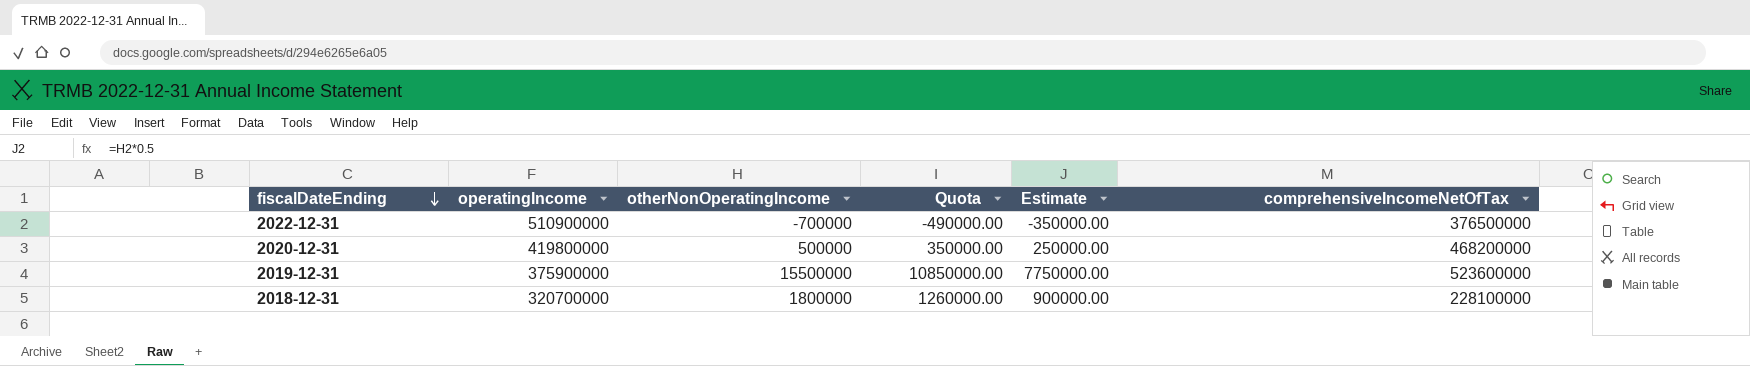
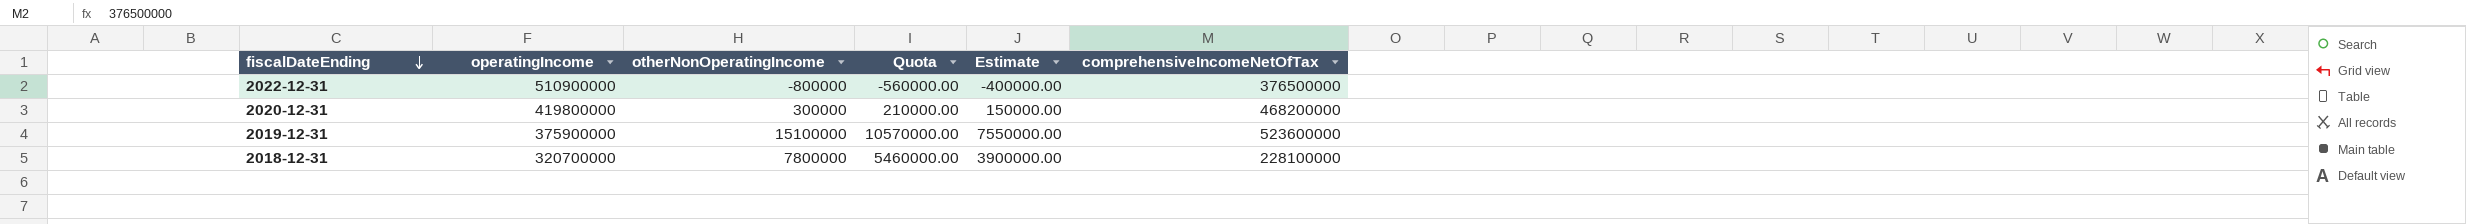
2022-12-31 | otherNonOperatingIncome: -700000 -> -800000
2022-12-31 | Quota: -490000.00 -> -560000.00
2022-12-31 | Estimate: -350000.00 -> -400000.00
2020-12-31 | otherNonOperatingIncome: 500000 -> 300000
2020-12-31 | Quota: 350000.00 -> 210000.00
2020-12-31 | Estimate: 250000.00 -> 150000.00
2019-12-31 | otherNonOperatingIncome: 15500000 -> 15100000
2019-12-31 | Quota: 10850000.00 -> 10570000.00
2019-12-31 | Estimate: 7750000.00 -> 7550000.00
2018-12-31 | otherNonOperatingIncome: 1800000 -> 7800000
2018-12-31 | Quota: 1260000.00 -> 5460000.00
2018-12-31 | Estimate: 900000.00 -> 3900000.00

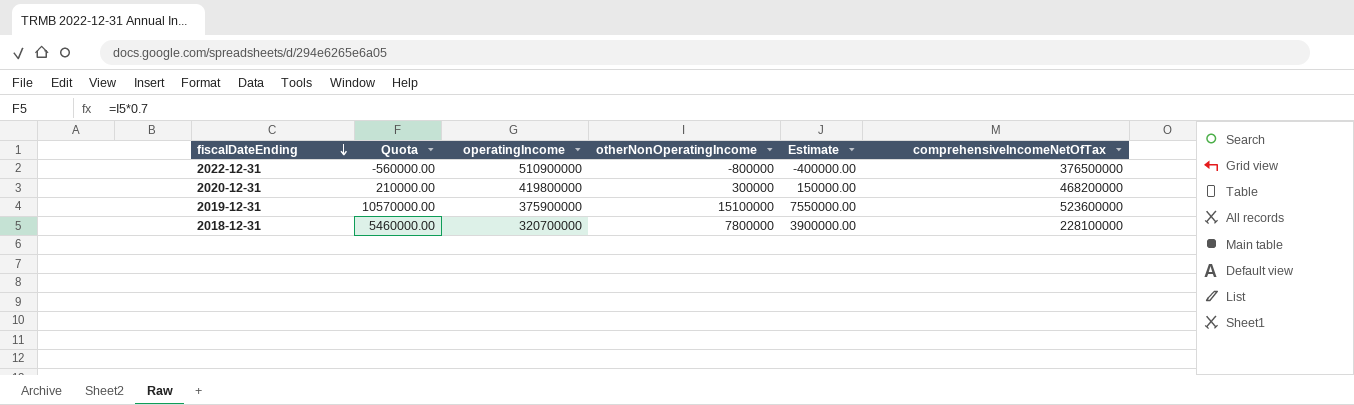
column Quota | position: 4 -> 2

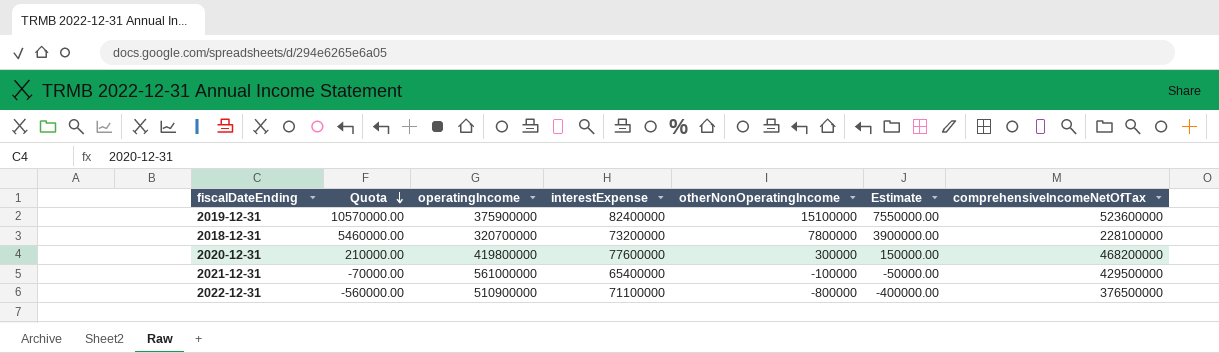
row order: fiscalDateEnding descending -> Quota descending
column interestExpense | position: none -> 4
row 2021-12-31: none -> -70000.00 | 561000000 | 65400000 | -100000 | -50000.00 | 429500000

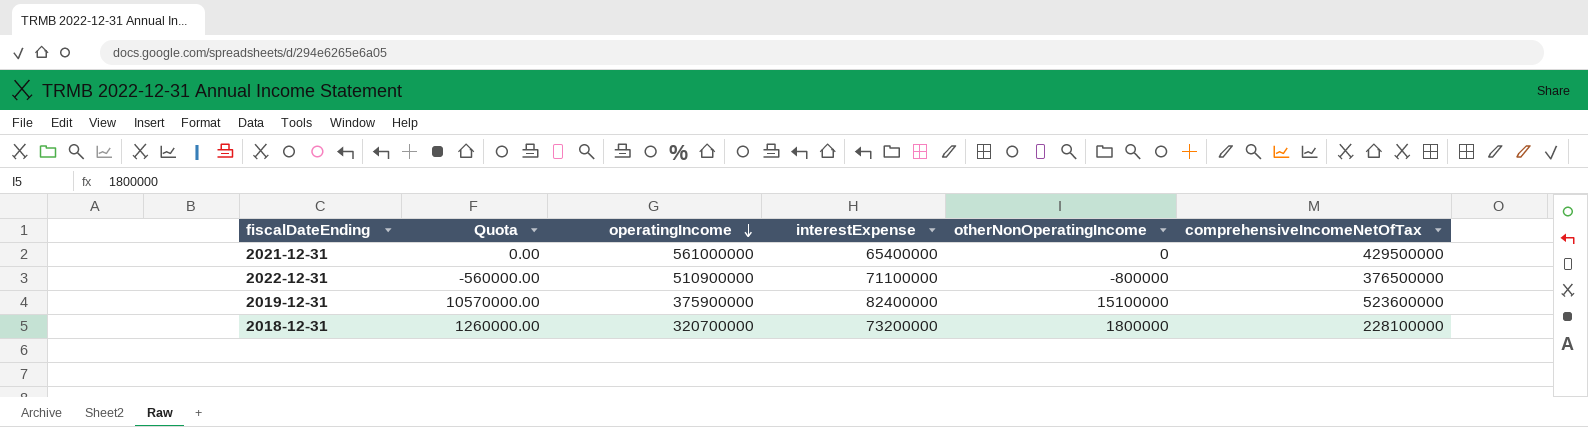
row order: Quota descending -> operatingIncome descending
column Estimate | formula: [otherNonOperatingIncome] * 0.5 -> none
row 2020-12-31: 210000.00 | 419800000 | 77600000 | 300000 | 150000.00 | 468200000 -> none
2021-12-31 | Quota: -70000.00 -> 0.00
2021-12-31 | otherNonOperatingIncome: -100000 -> 0
2018-12-31 | Quota: 5460000.00 -> 1260000.00
2018-12-31 | otherNonOperatingIncome: 7800000 -> 1800000

